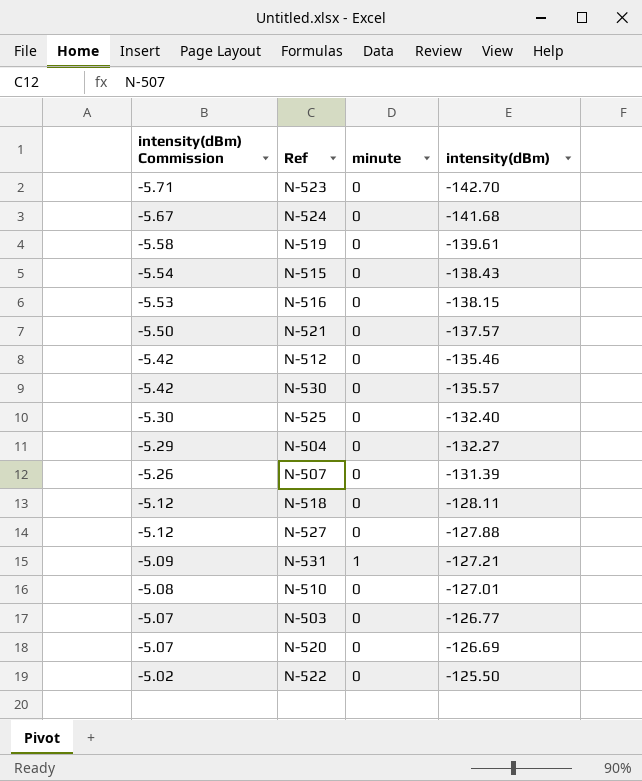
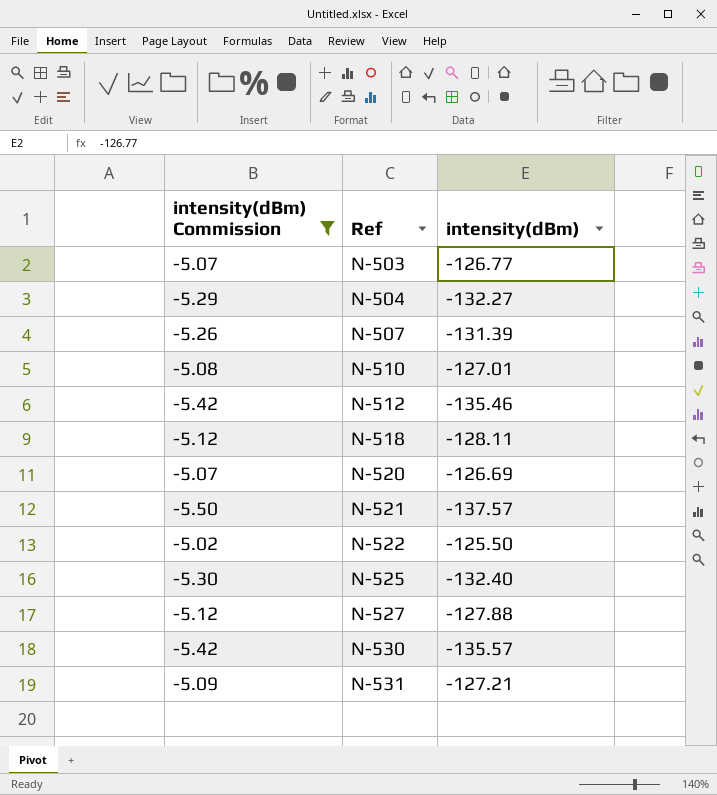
filter: none -> intensity(dBm) Commission >= -5.50
row order: intensity(dBm) Commission ascending -> Ref ascending
column minute | position: 3 -> none

